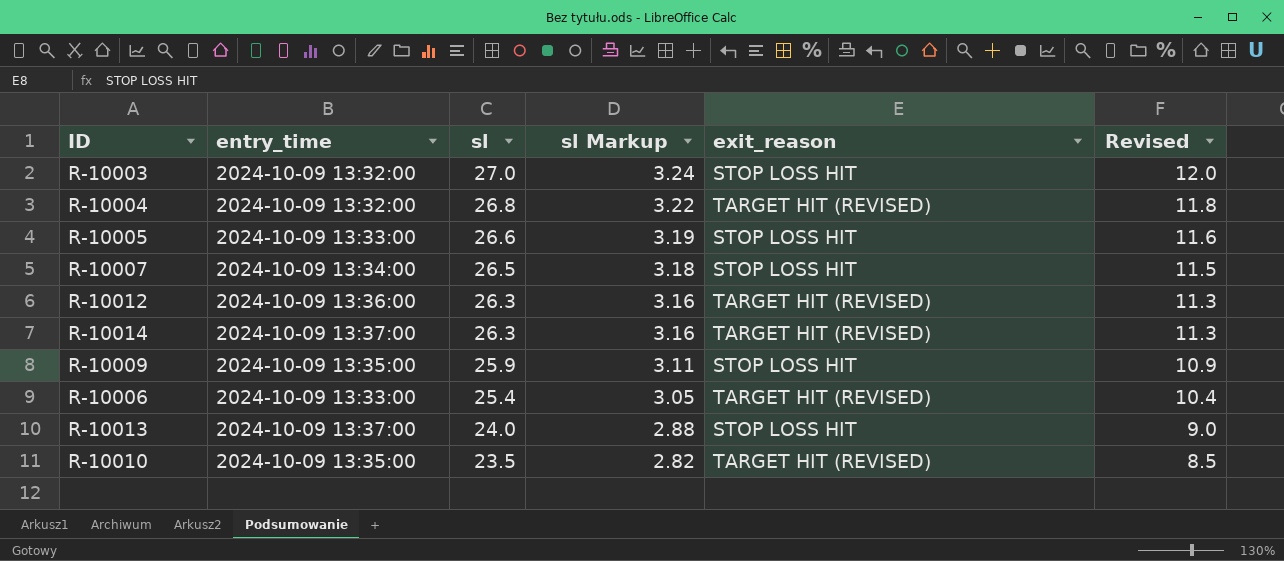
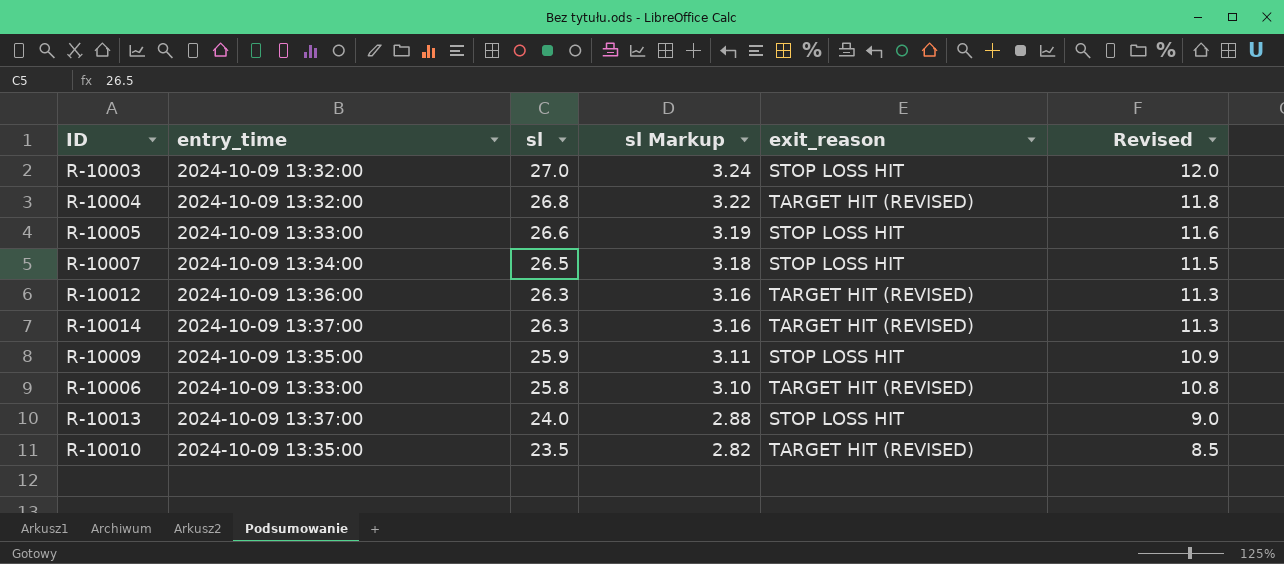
R-10006 | sl: 25.4 -> 25.8
R-10006 | sl Markup: 3.05 -> 3.10
R-10006 | Revised: 10.4 -> 10.8

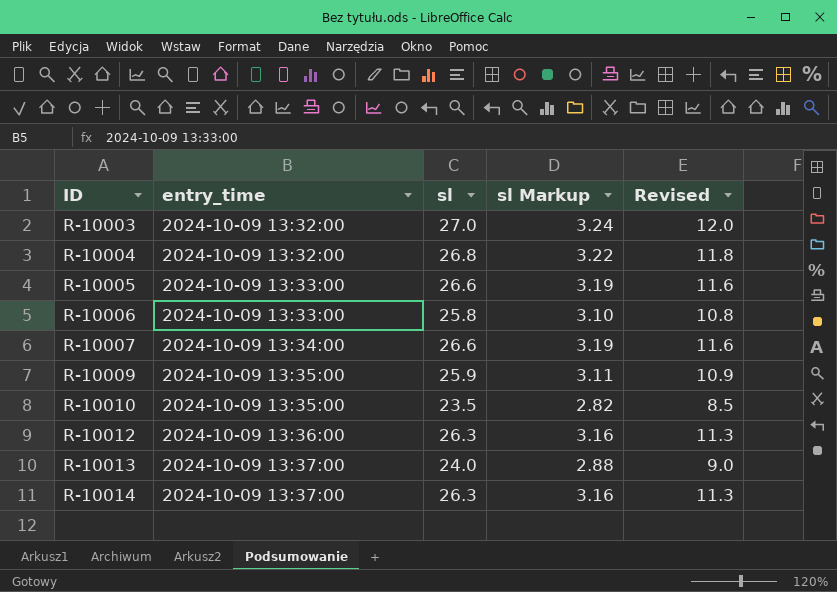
row order: sl descending -> ID ascending
column exit_reason | position: 5 -> none
R-10007 | sl: 26.5 -> 26.6
R-10007 | sl Markup: 3.18 -> 3.19
R-10007 | Revised: 11.5 -> 11.6

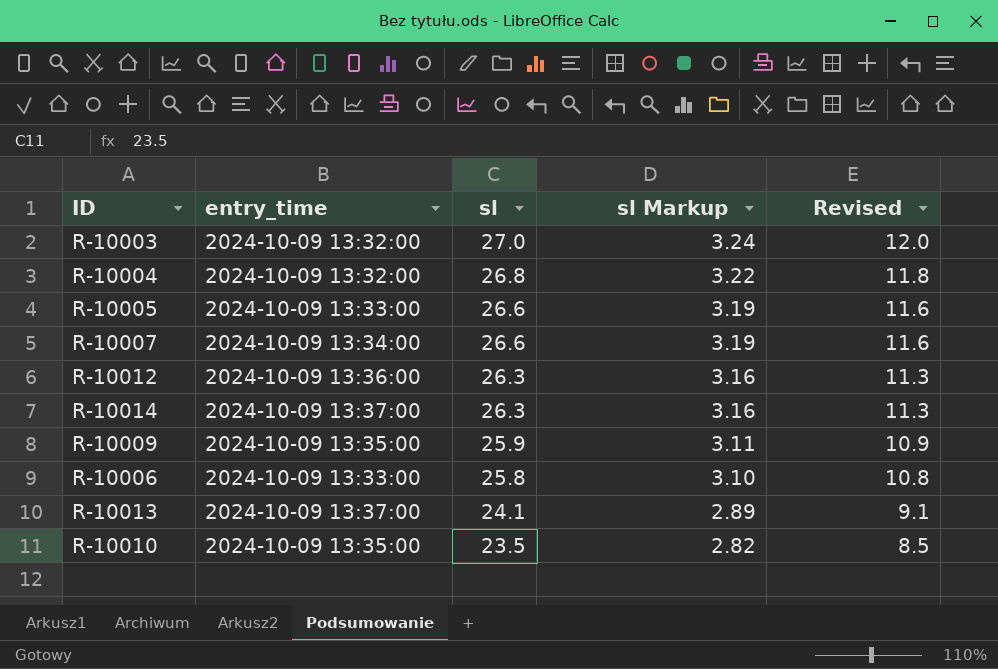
row order: ID ascending -> sl descending
R-10013 | sl: 24.0 -> 24.1
R-10013 | sl Markup: 2.88 -> 2.89
R-10013 | Revised: 9.0 -> 9.1

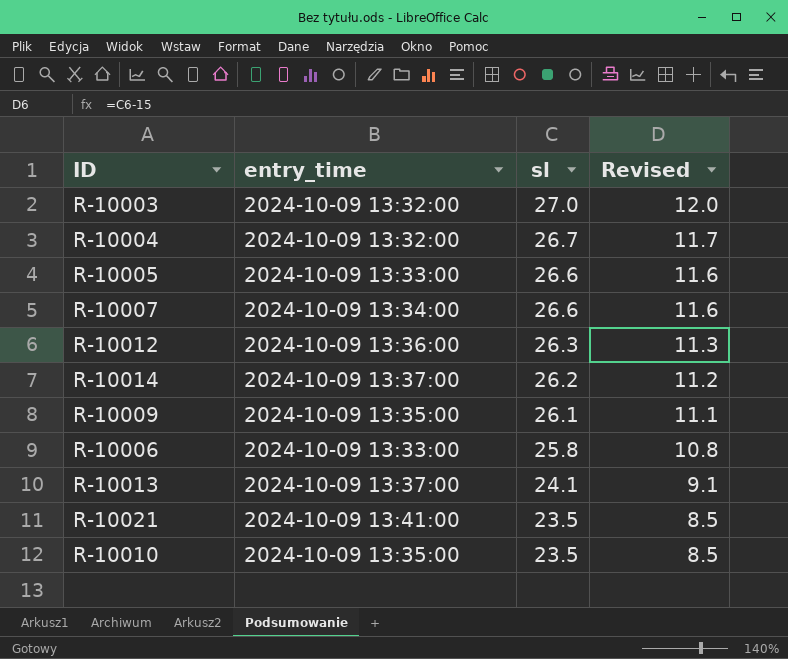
column sl Markup | formula: [sl] * 0.12 -> none
R-10004 | sl: 26.8 -> 26.7
R-10004 | Revised: 11.8 -> 11.7
R-10014 | sl: 26.3 -> 26.2
R-10014 | Revised: 11.3 -> 11.2
R-10009 | sl: 25.9 -> 26.1
R-10009 | Revised: 10.9 -> 11.1
row R-10021: none -> 2024-10-09 13:41:00 | 23.5 | 8.5

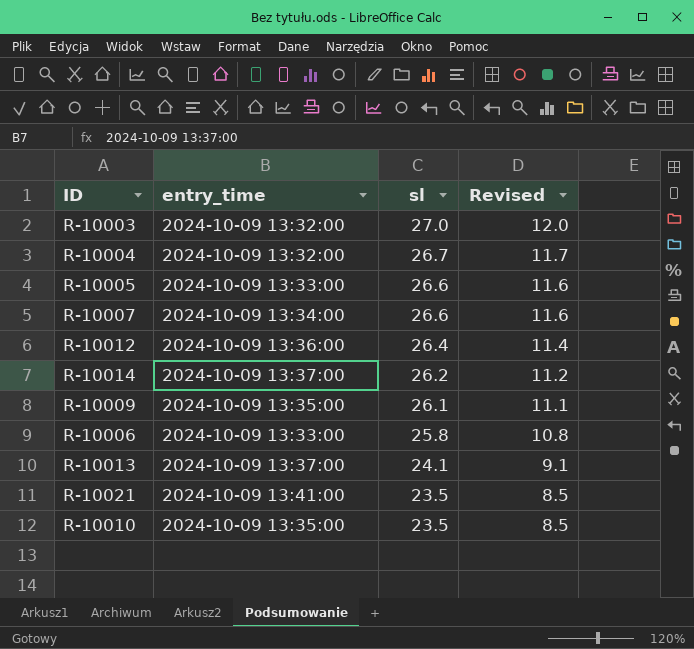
R-10012 | sl: 26.3 -> 26.4
R-10012 | Revised: 11.3 -> 11.4

